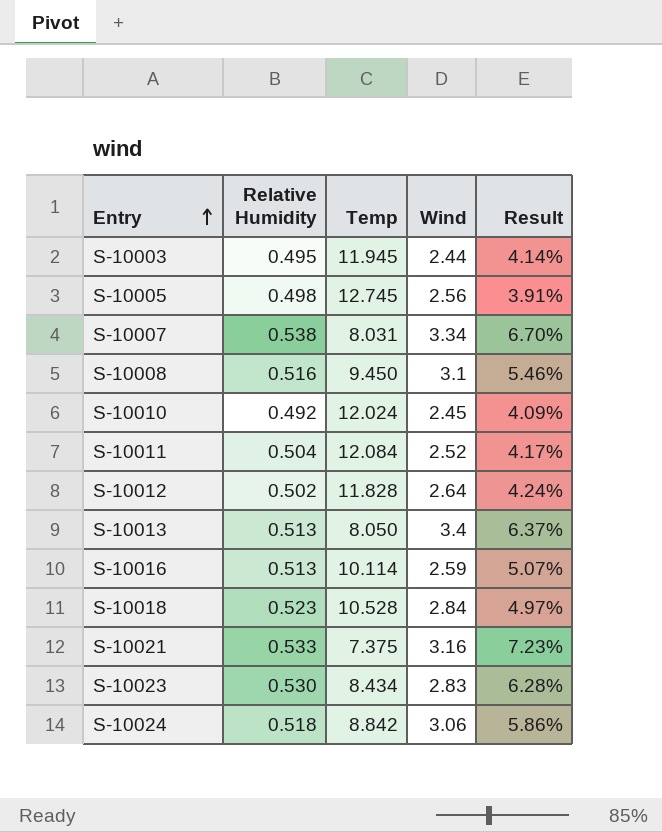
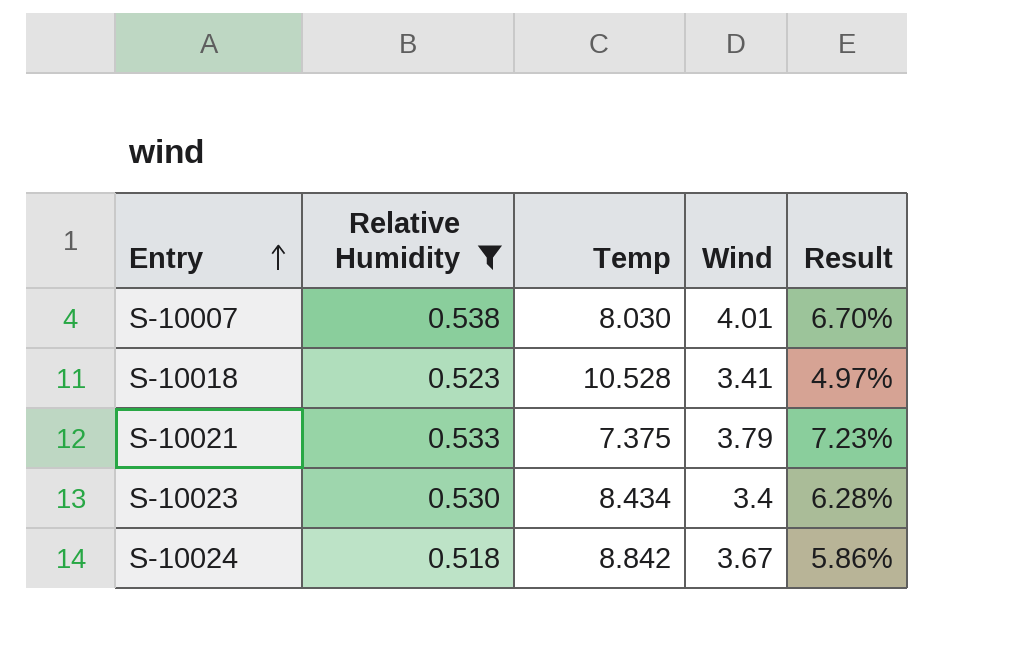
filter: none -> Relative Humidity >= 0.518
S-10007 | Temp: 8.031 -> 8.030
S-10007 | Wind: 3.34 -> 4.01
S-10018 | Wind: 2.84 -> 3.41
S-10021 | Wind: 3.16 -> 3.79
S-10023 | Wind: 2.83 -> 3.4
S-10024 | Wind: 3.06 -> 3.67

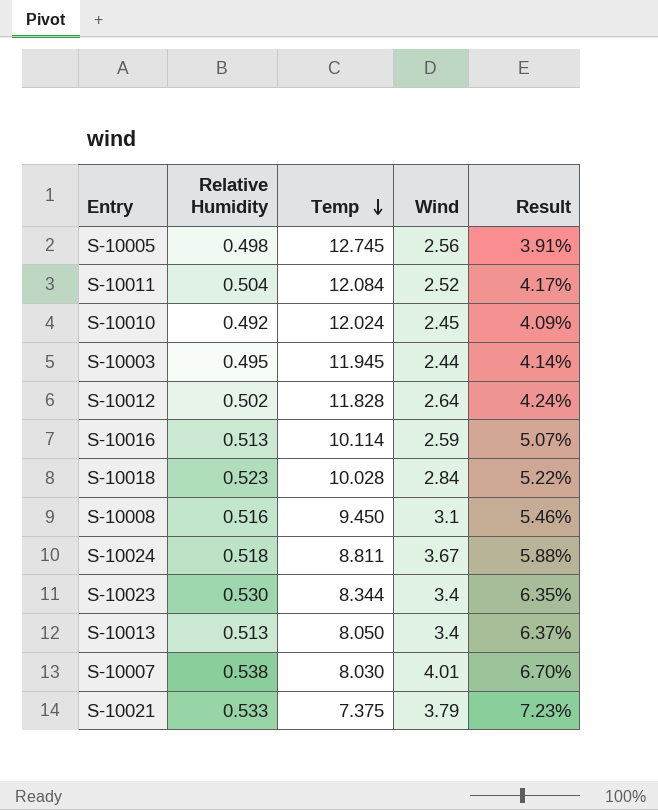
filter: Relative Humidity >= 0.518 -> none
row order: Entry ascending -> Temp descending
S-10018 | Temp: 10.528 -> 10.028
S-10018 | Wind: 3.41 -> 2.84
S-10018 | Result: 4.97% -> 5.22%
S-10024 | Temp: 8.842 -> 8.811
S-10024 | Result: 5.86% -> 5.88%
S-10023 | Temp: 8.434 -> 8.344
S-10023 | Result: 6.28% -> 6.35%

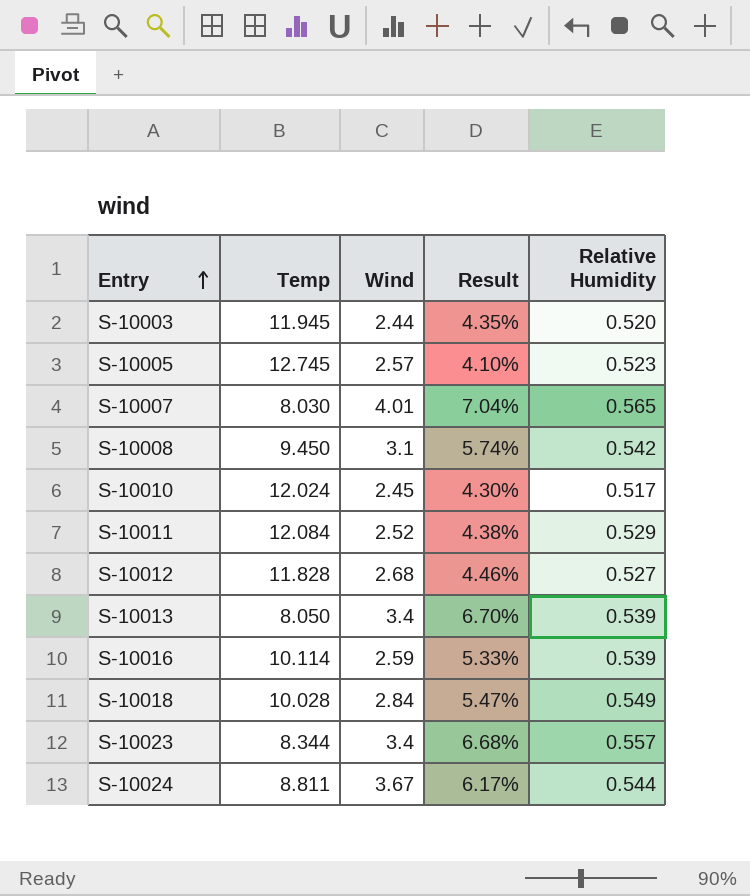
row order: Temp descending -> Entry ascending
column Relative Humidity | position: 2 -> 5
row S-10021: 0.533 | 7.375 | 3.79 | 7.23% -> none
S-10003 | Result: 4.14% -> 4.35%
S-10003 | Relative Humidity: 0.495 -> 0.520
S-10005 | Wind: 2.56 -> 2.57
S-10005 | Result: 3.91% -> 4.10%
S-10005 | Relative Humidity: 0.498 -> 0.523
S-10007 | Result: 6.70% -> 7.04%
S-10007 | Relative Humidity: 0.538 -> 0.565
S-10008 | Result: 5.46% -> 5.74%
S-10008 | Relative Humidity: 0.516 -> 0.542
S-10010 | Result: 4.09% -> 4.30%
S-10010 | Relative Humidity: 0.492 -> 0.517
S-10011 | Result: 4.17% -> 4.38%
S-10011 | Relative Humidity: 0.504 -> 0.529
S-10012 | Wind: 2.64 -> 2.68
S-10012 | Result: 4.24% -> 4.46%
S-10012 | Relative Humidity: 0.502 -> 0.527
S-10013 | Result: 6.37% -> 6.70%
S-10013 | Relative Humidity: 0.513 -> 0.539
S-10016 | Result: 5.07% -> 5.33%
S-10016 | Relative Humidity: 0.513 -> 0.539
S-10018 | Result: 5.22% -> 5.47%
S-10018 | Relative Humidity: 0.523 -> 0.549
S-10023 | Result: 6.35% -> 6.68%
S-10023 | Relative Humidity: 0.530 -> 0.557
S-10024 | Result: 5.88% -> 6.17%
S-10024 | Relative Humidity: 0.518 -> 0.544

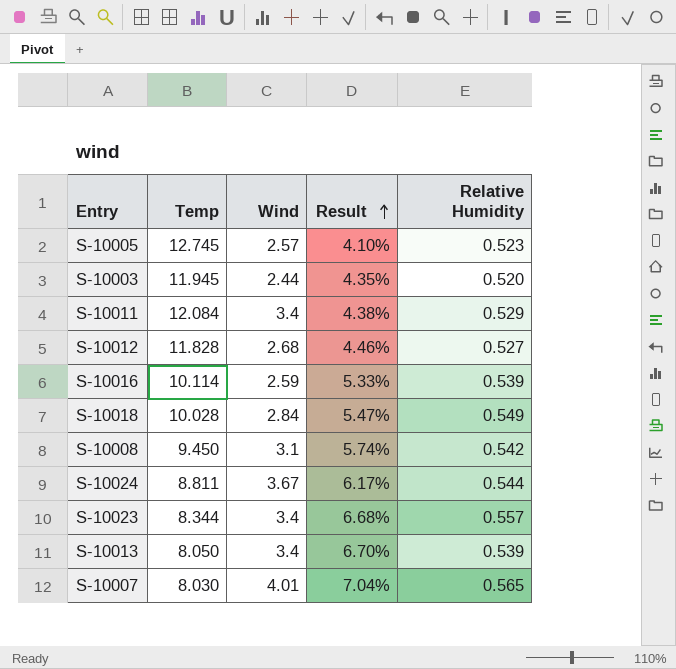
row order: Entry ascending -> Result ascending
row S-10010: 12.024 | 2.45 | 4.30% | 0.517 -> none
S-10011 | Wind: 2.52 -> 3.4

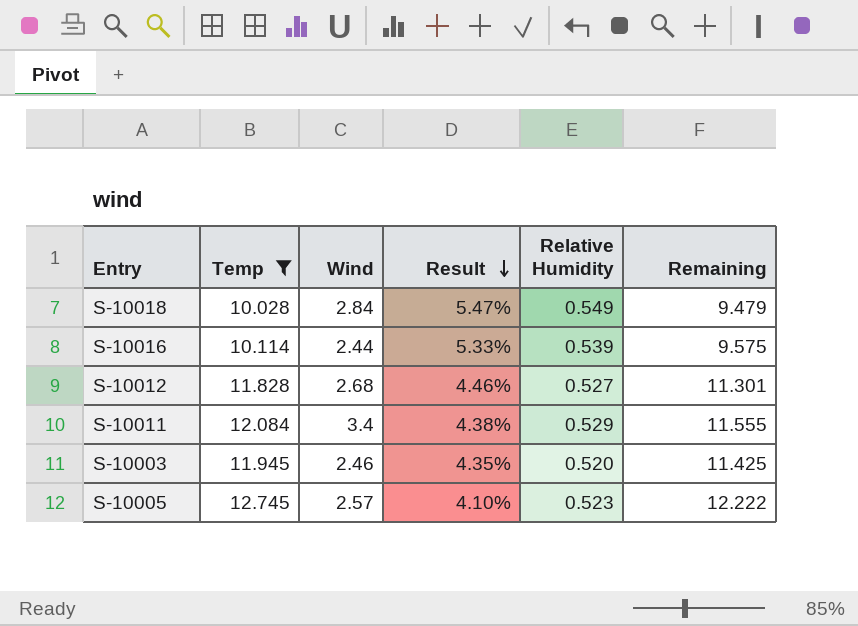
filter: none -> Temp >= 10.028
row order: Result ascending -> Result descending
column Remaining | formula: none -> [Temp] - [Relative Humidity]
S-10016 | Wind: 2.59 -> 2.44
S-10003 | Wind: 2.44 -> 2.46

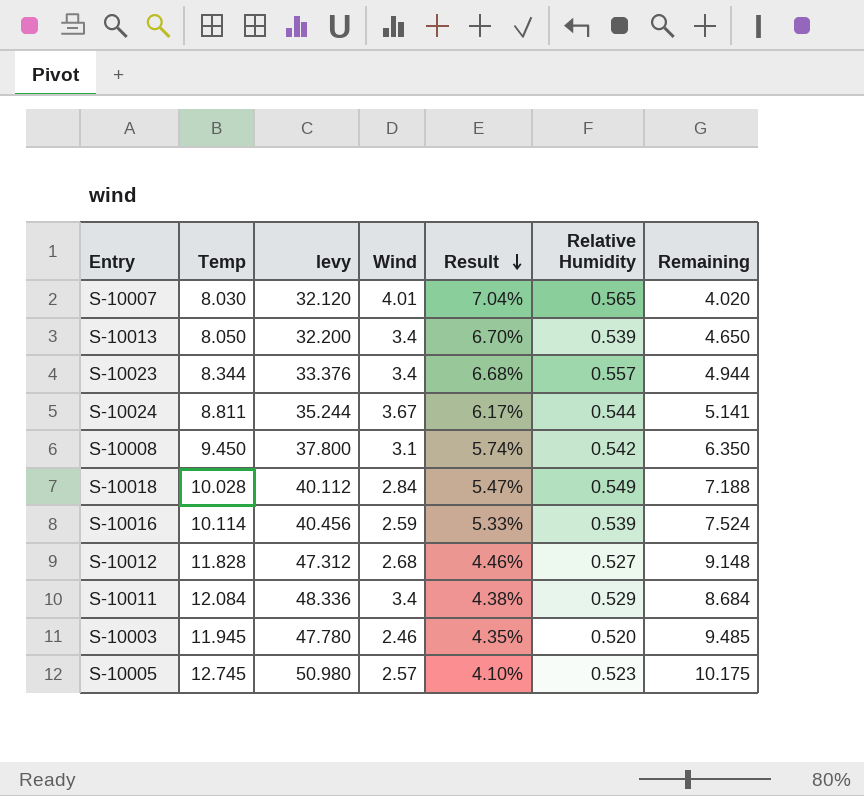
filter: Temp >= 10.028 -> none
column levy | formula: none -> [Temp] * 4
column Remaining | formula: [Temp] - [Relative Humidity] -> [Temp] - [Wind]
S-10016 | Wind: 2.44 -> 2.59

